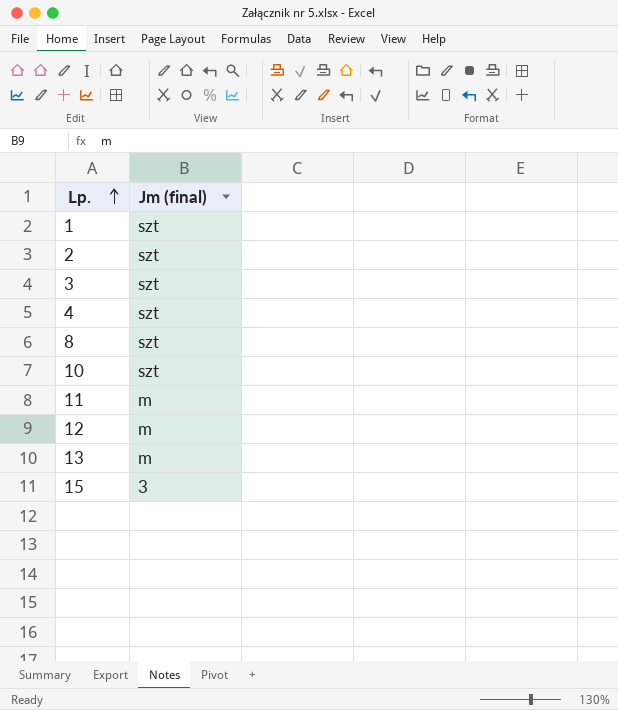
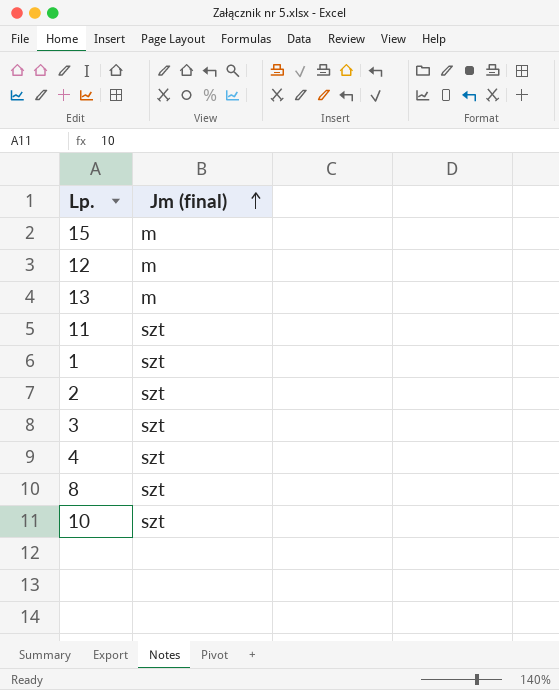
row order: Lp. ascending -> Jm (final) ascending
15 | Jm (final): 3 -> m
11 | Jm (final): m -> szt

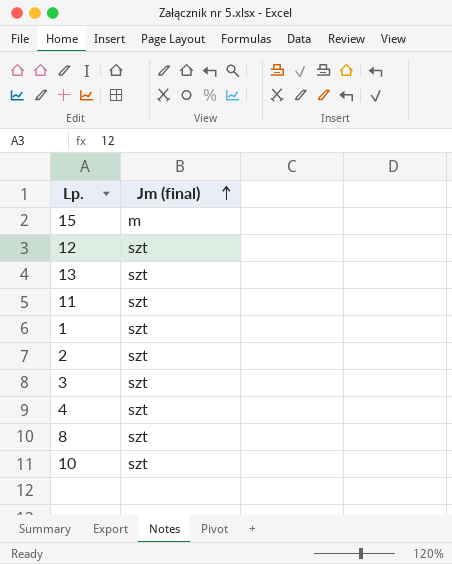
12 | Jm (final): m -> szt
13 | Jm (final): m -> szt

